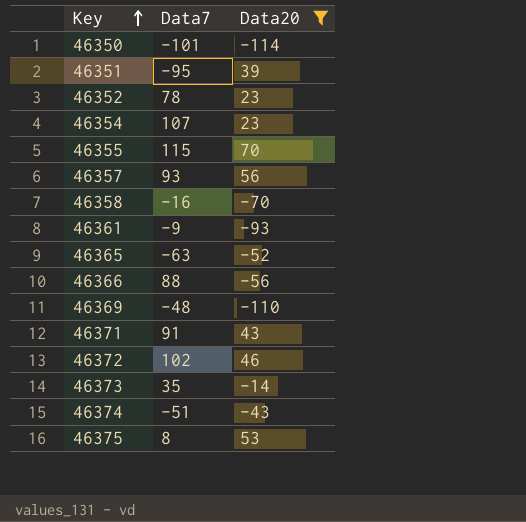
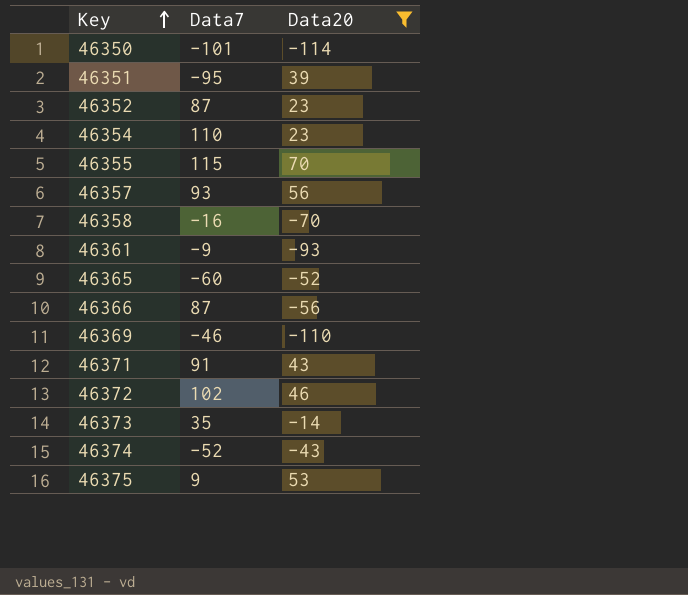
46352 | Data7: 78 -> 87
46354 | Data7: 107 -> 110
46365 | Data7: -63 -> -60
46366 | Data7: 88 -> 87
46369 | Data7: -48 -> -46
46374 | Data7: -51 -> -52
46375 | Data7: 8 -> 9

